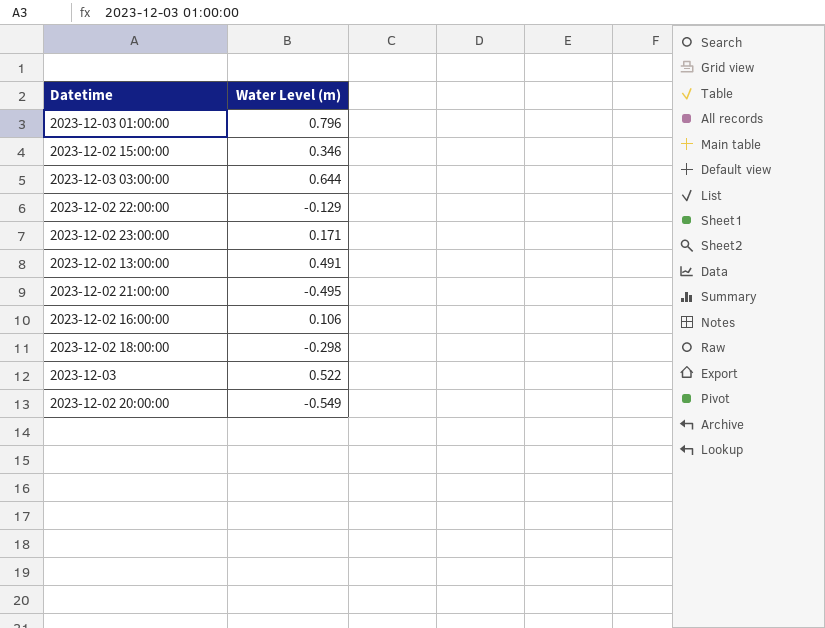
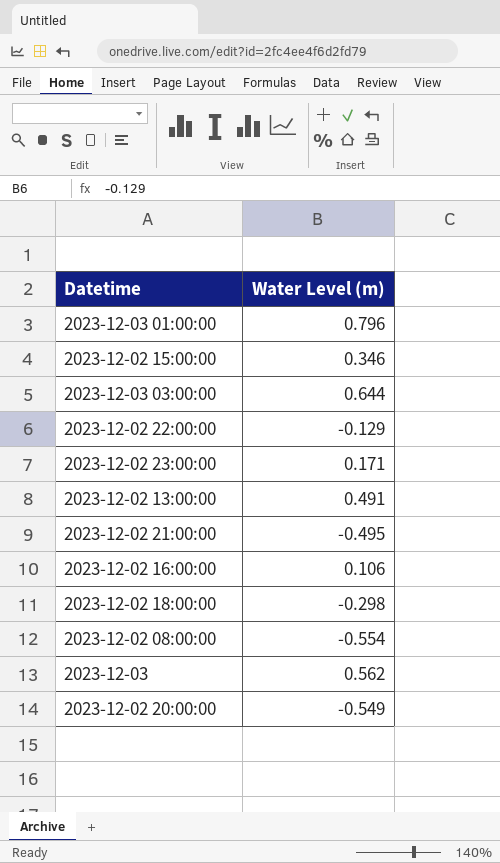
row 2023-12-02 08:00:00: none -> -0.554
2023-12-03 | Water Level (m): 0.522 -> 0.562

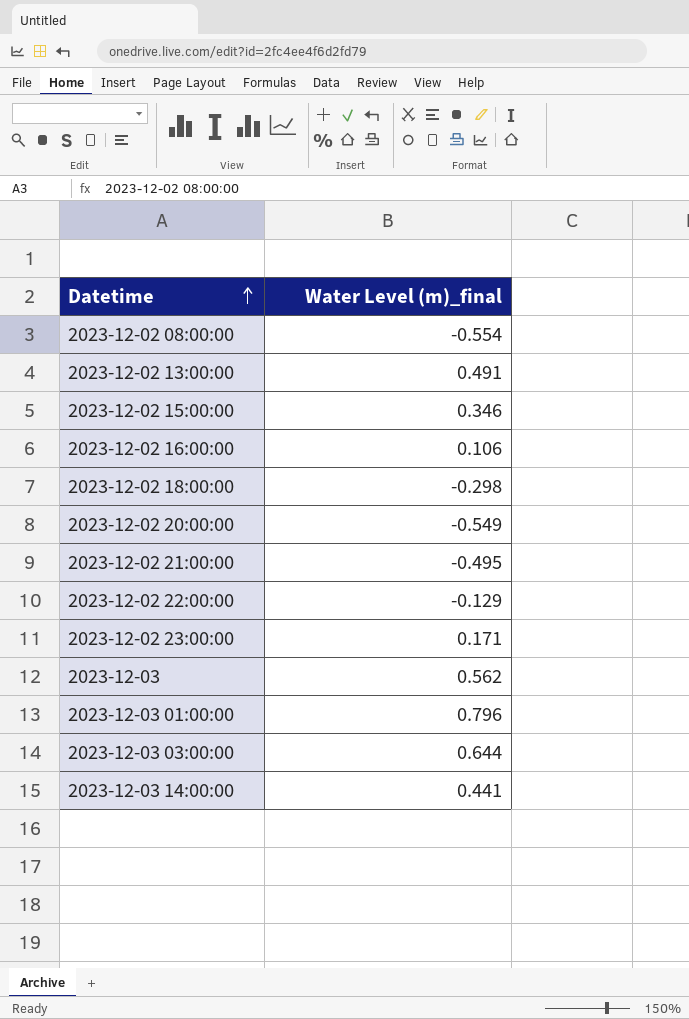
row order: none -> Datetime ascending
column name: Water Level (m) -> Water Level (m)_final
row 2023-12-03 14:00:00: none -> 0.441

